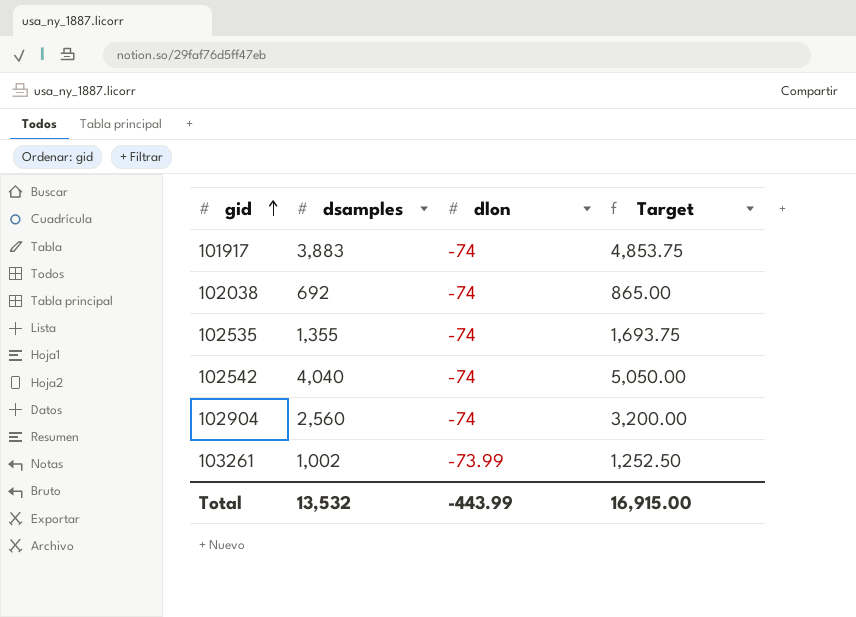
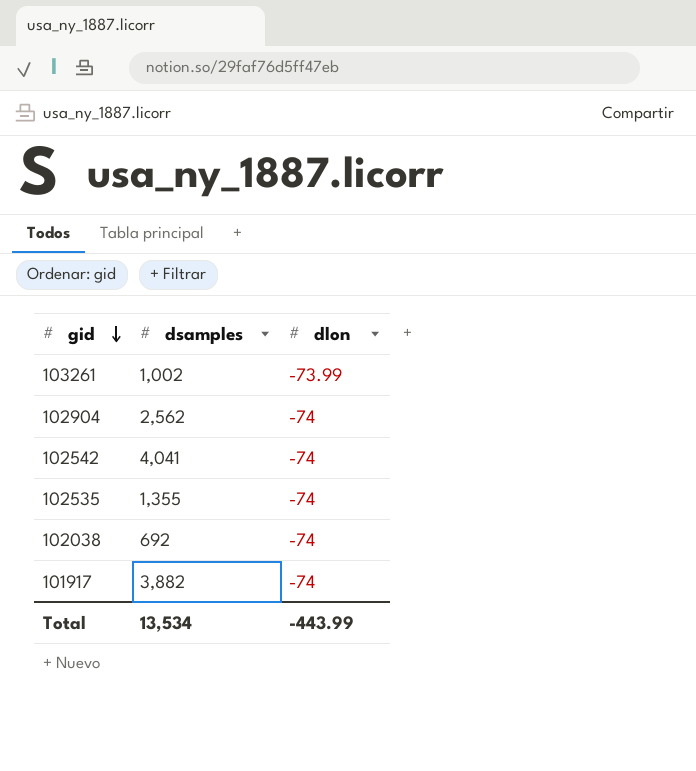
row order: gid ascending -> gid descending
column Target | formula: [dsamples] * 1.25 -> none
102904 | dsamples: 2,560 -> 2,562
102542 | dsamples: 4,040 -> 4,041
101917 | dsamples: 3,883 -> 3,882
Total | dsamples: 13,532 -> 13,534

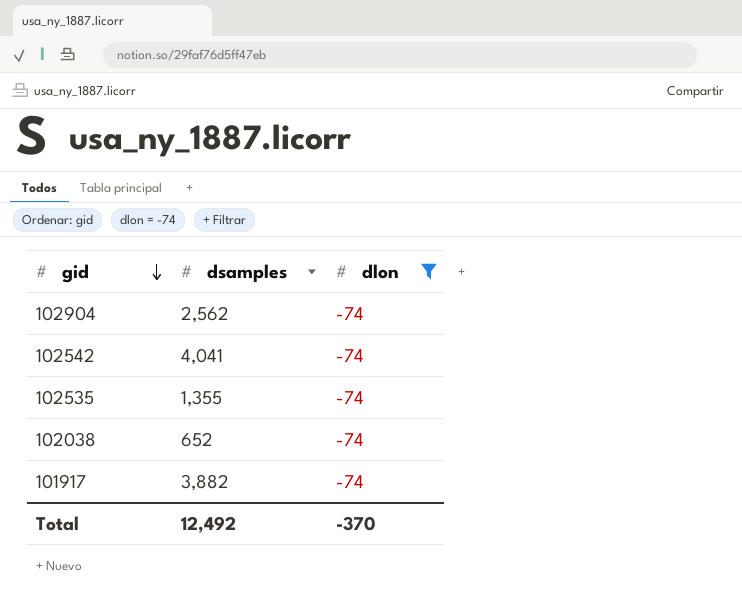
filter: none -> dlon = -74
102038 | dsamples: 692 -> 652
Total | dsamples: 13,534 -> 12,492
Total | dlon: -443.99 -> -370

